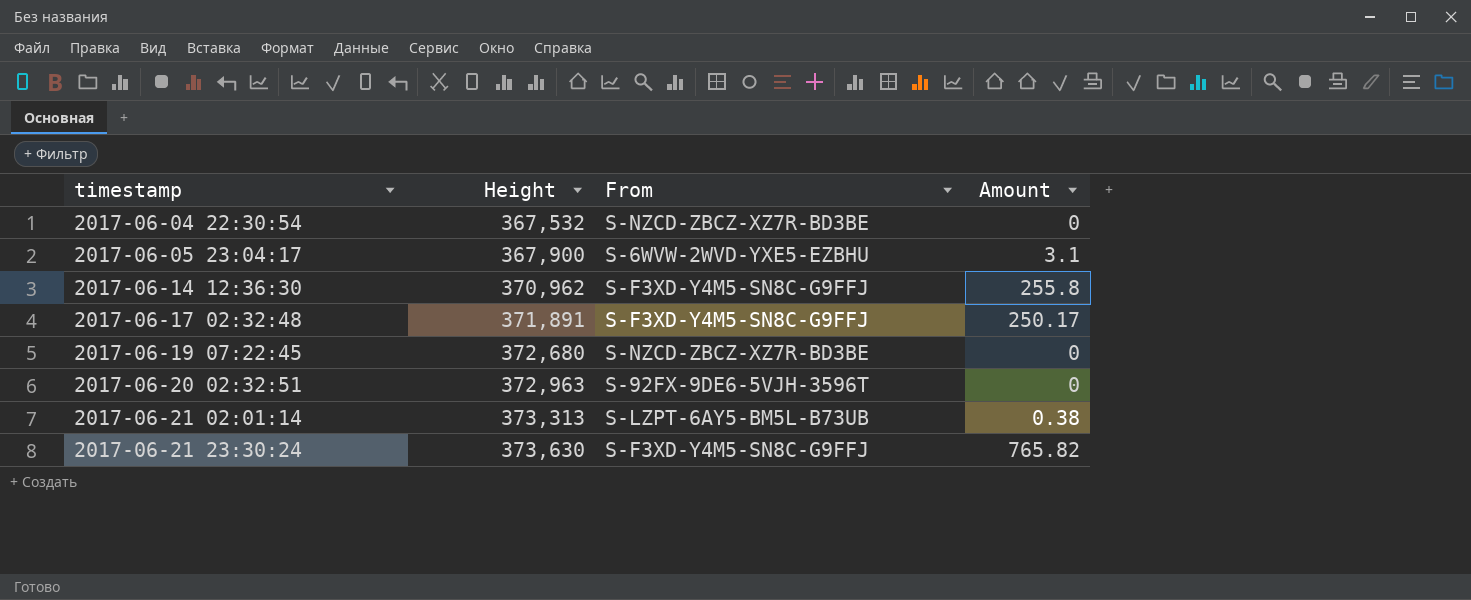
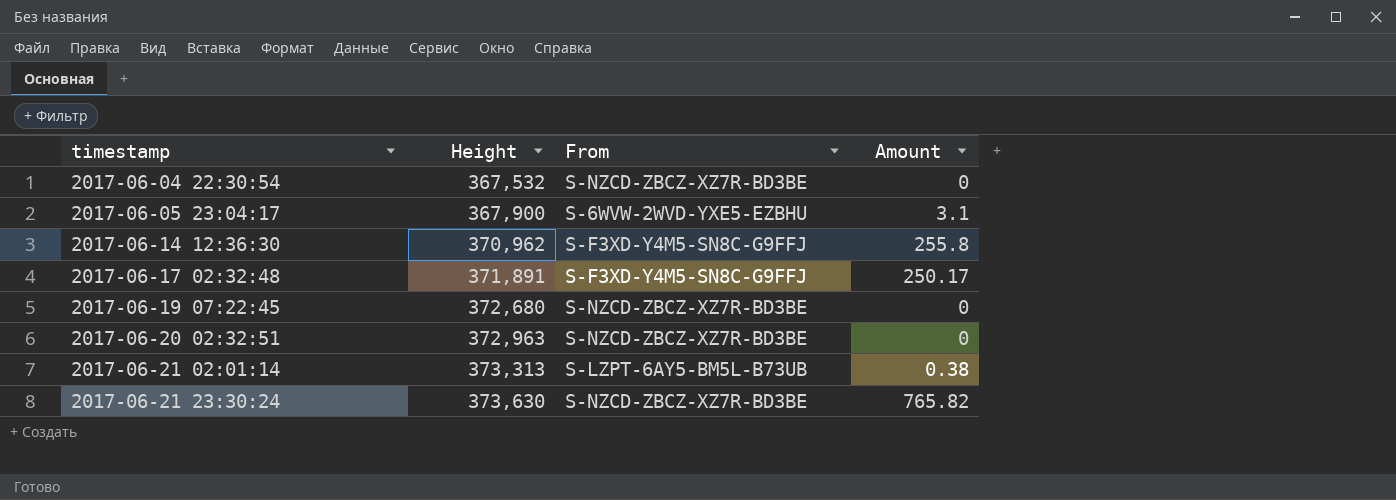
2017-06-20 02:32:51 | From: S-92FX-9DE6-5VJH-3596T -> S-NZCD-ZBCZ-XZ7R-BD3BE
2017-06-21 23:30:24 | From: S-F3XD-Y4M5-SN8C-G9FFJ -> S-NZCD-ZBCZ-XZ7R-BD3BE

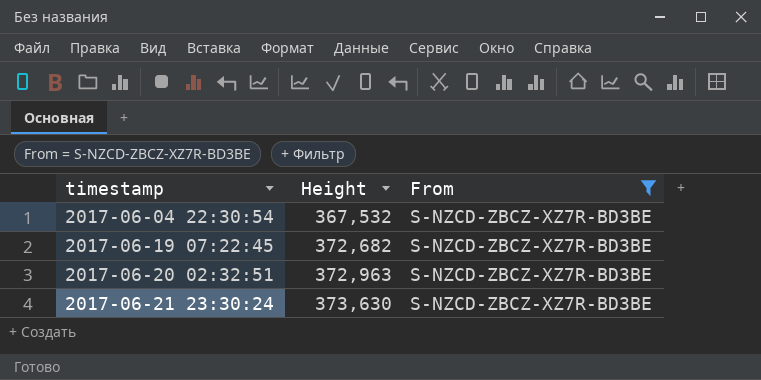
filter: none -> From = S-NZCD-ZBCZ-XZ7R-BD3BE
column Amount | position: 4 -> none
2017-06-19 07:22:45 | Height: 372,680 -> 372,682

